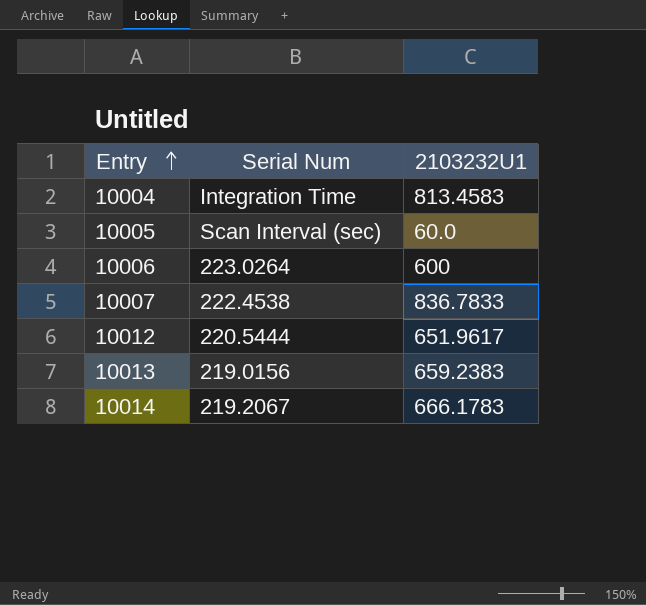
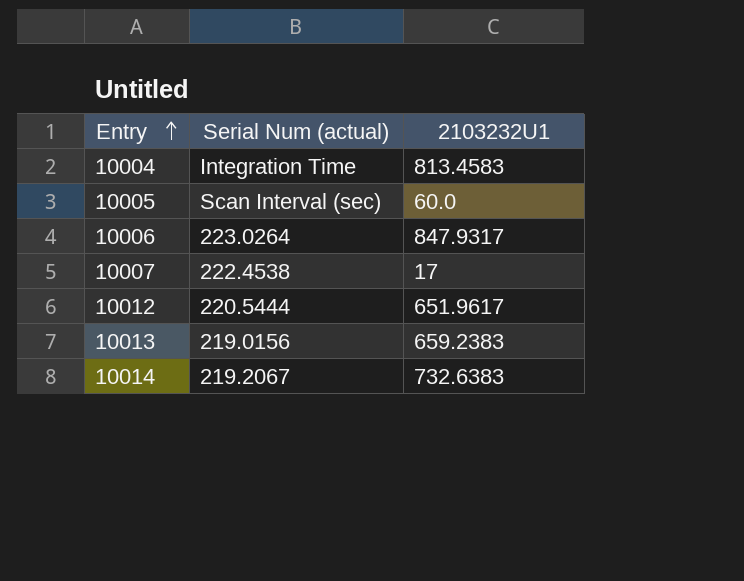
column name: Serial Num -> Serial Num (actual)
10006 | 2103232U1: 600 -> 847.9317
10007 | 2103232U1: 836.7833 -> 17
10014 | 2103232U1: 666.1783 -> 732.6383

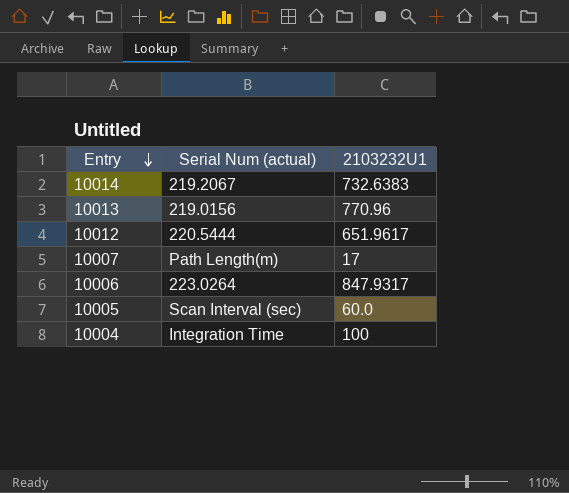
row order: Entry ascending -> Entry descending
10013 | 2103232U1: 659.2383 -> 770.96
10007 | Serial Num (actual): 222.4538 -> Path Length(m)
10004 | 2103232U1: 813.4583 -> 100

